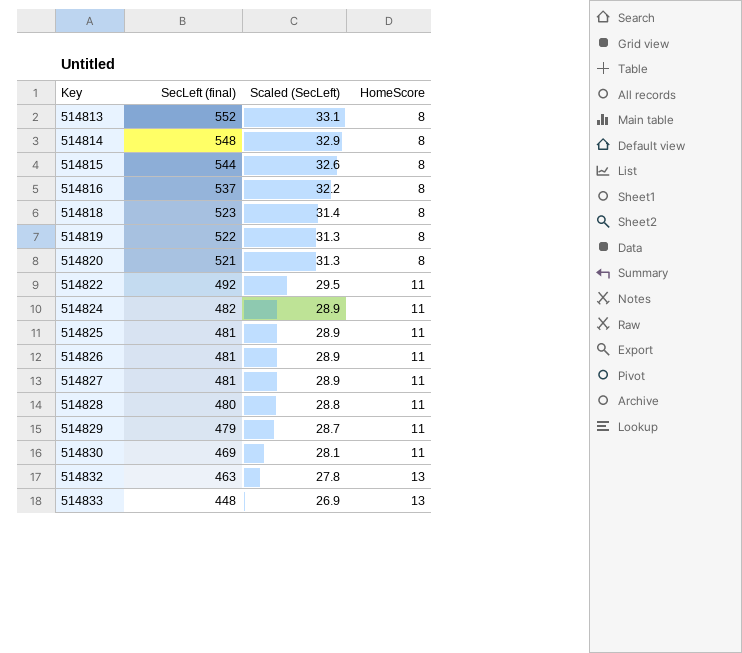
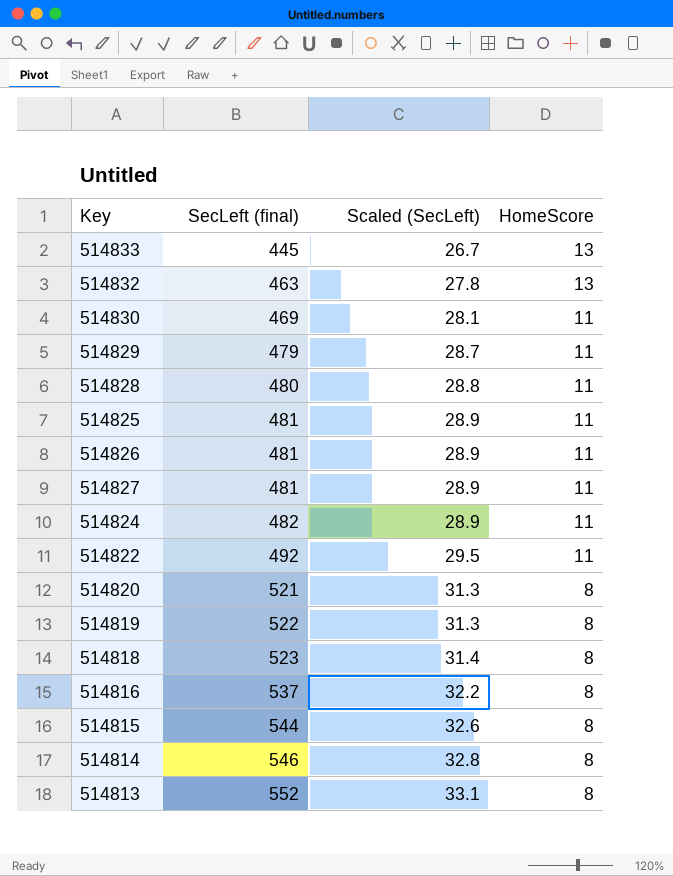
row order: Key ascending -> SecLeft (final) ascending
514833 | SecLeft (final): 448 -> 445
514833 | Scaled (SecLeft): 26.9 -> 26.7
514814 | SecLeft (final): 548 -> 546
514814 | Scaled (SecLeft): 32.9 -> 32.8

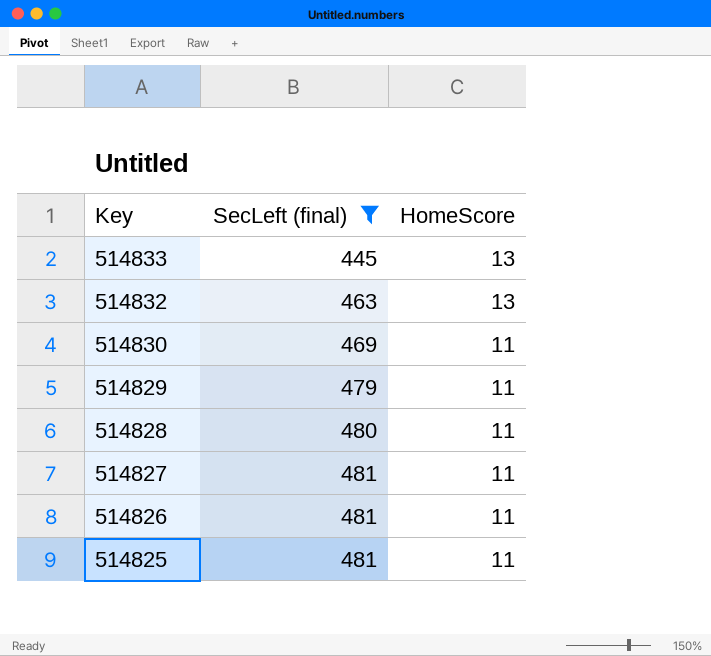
filter: none -> SecLeft (final) <= 481
row order: SecLeft (final) ascending -> Key descending
column Scaled (SecLeft) | formula: [SecLeft (final)] * 0.06 -> none

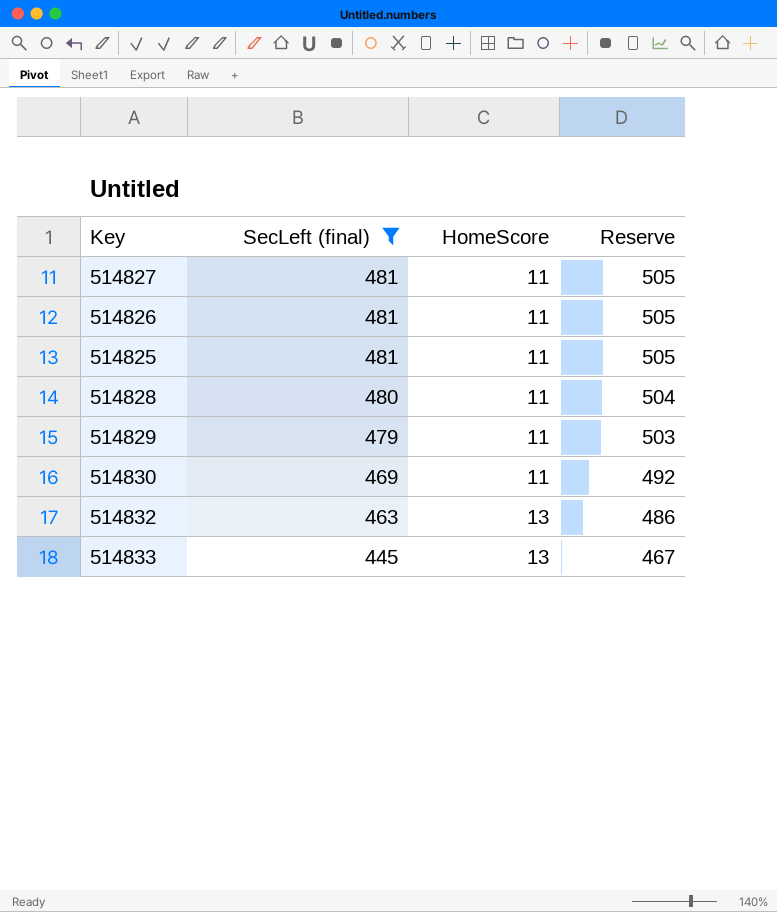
row order: Key descending -> SecLeft (final) descending
column Reserve | formula: none -> [SecLeft (final)] * 1.05

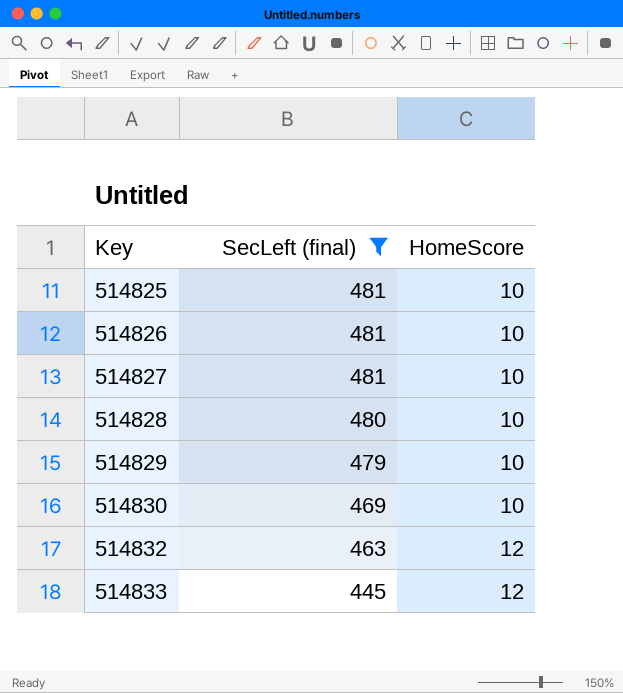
row order: SecLeft (final) descending -> Key ascending
column Reserve | formula: [SecLeft (final)] * 1.05 -> none
514825 | HomeScore: 11 -> 10
514826 | HomeScore: 11 -> 10
514827 | HomeScore: 11 -> 10
514828 | HomeScore: 11 -> 10
514829 | HomeScore: 11 -> 10
514830 | HomeScore: 11 -> 10
514832 | HomeScore: 13 -> 12
514833 | HomeScore: 13 -> 12

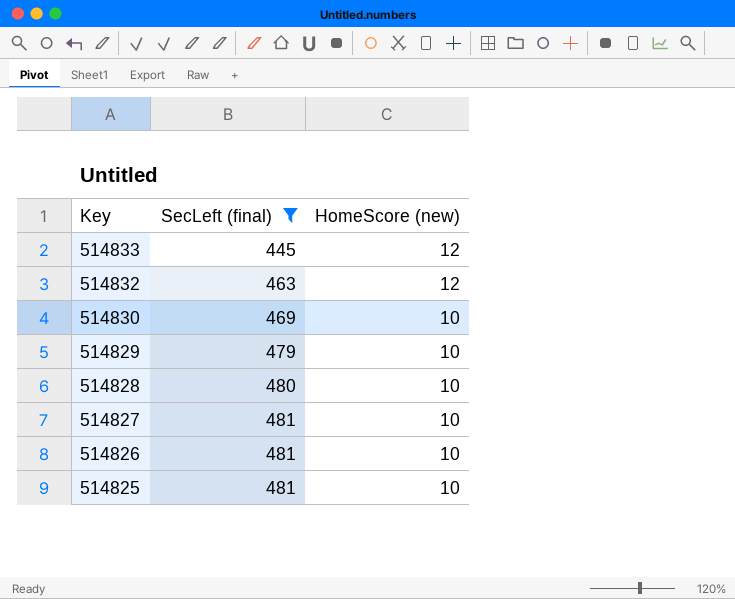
row order: Key ascending -> Key descending
column name: HomeScore -> HomeScore (new)

